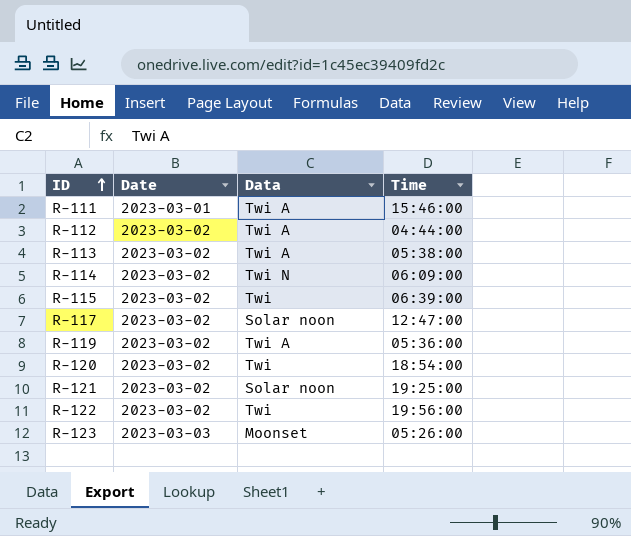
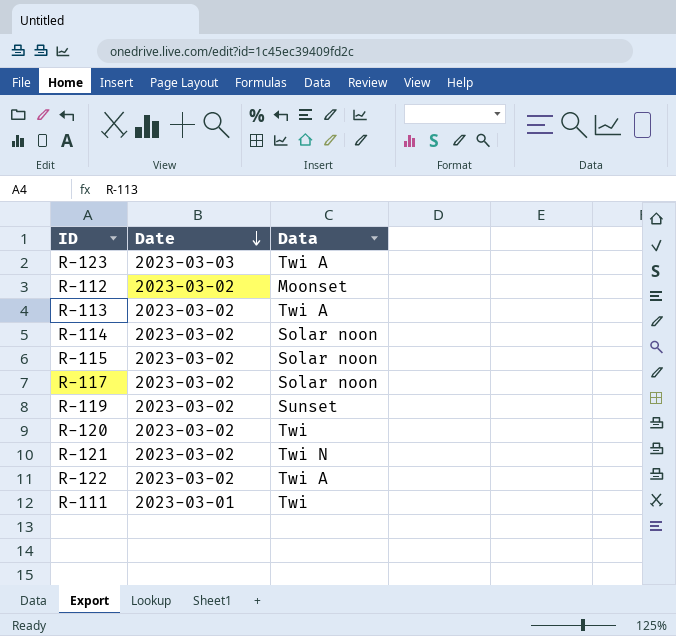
row order: ID ascending -> Date descending
column Time | position: 4 -> none
R-123 | Data: Moonset -> Twi A
R-112 | Data: Twi A -> Moonset
R-114 | Data: Twi N -> Solar noon
R-115 | Data: Twi -> Solar noon
R-119 | Data: Twi A -> Sunset
R-121 | Data: Solar noon -> Twi N
R-122 | Data: Twi -> Twi A
R-111 | Data: Twi A -> Twi

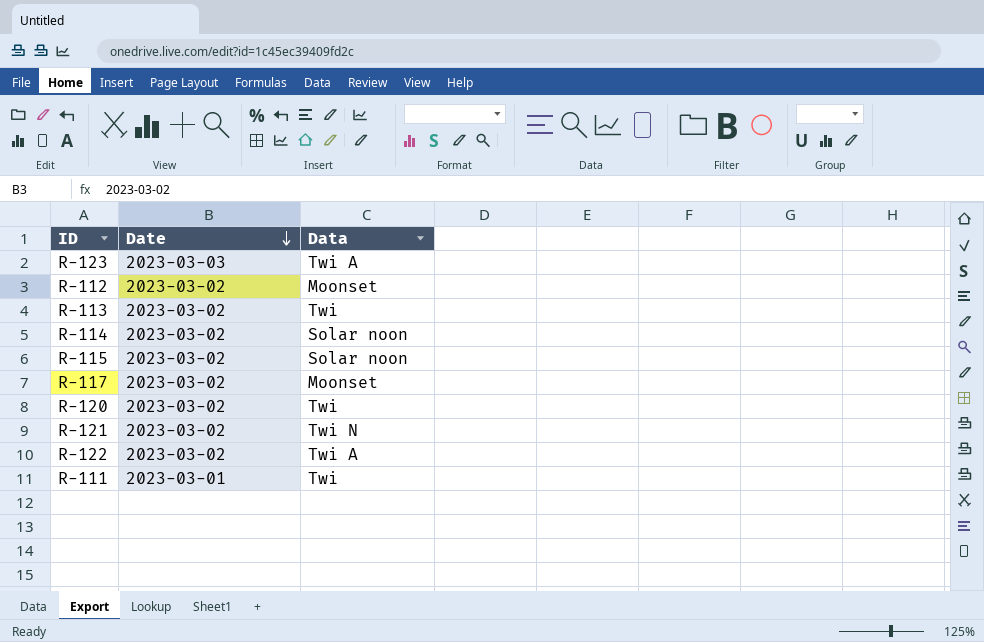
row R-119: 2023-03-02 | Sunset -> none
R-113 | Data: Twi A -> Twi
R-117 | Data: Solar noon -> Moonset

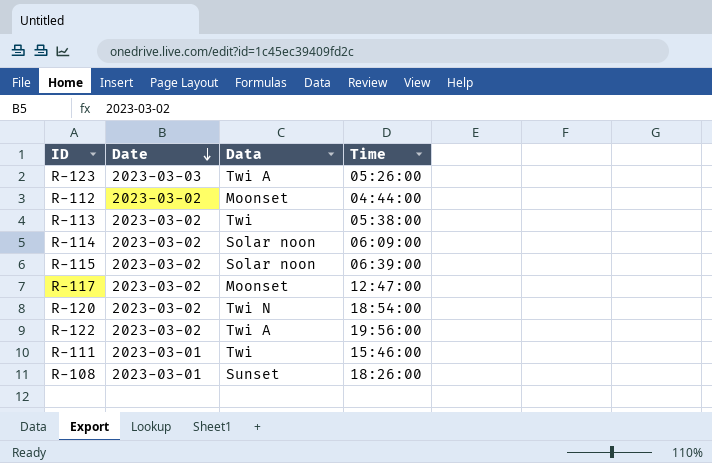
column Time | position: none -> 4
row R-121: 2023-03-02 | Twi N -> none
R-120 | Data: Twi -> Twi N
row R-108: none -> 2023-03-01 | Sunset | 18:26:00

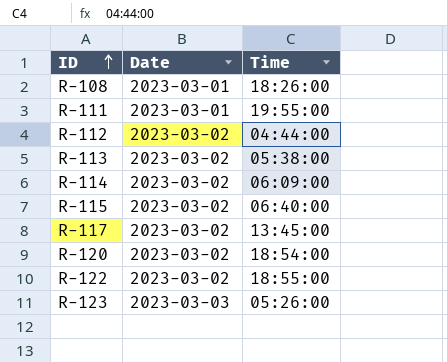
row order: Date descending -> ID ascending
column Data | position: 3 -> none
R-111 | Time: 15:46:00 -> 19:55:00
R-115 | Time: 06:39:00 -> 06:40:00
R-117 | Time: 12:47:00 -> 13:45:00
R-122 | Time: 19:56:00 -> 18:55:00

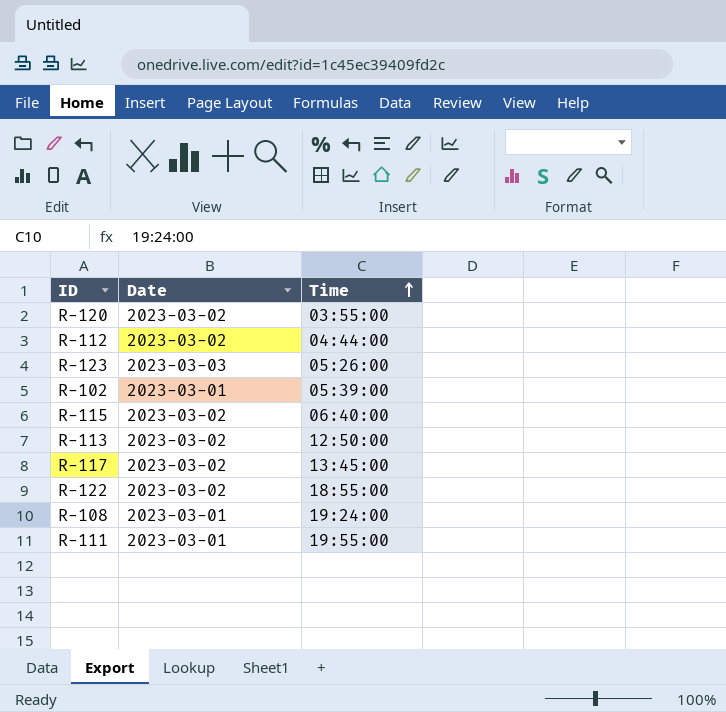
row order: ID ascending -> Time ascending
row R-114: 2023-03-02 | 06:09:00 -> none
R-120 | Time: 18:54:00 -> 03:55:00
row R-102: none -> 2023-03-01 | 05:39:00
R-113 | Time: 05:38:00 -> 12:50:00
R-108 | Time: 18:26:00 -> 19:24:00

